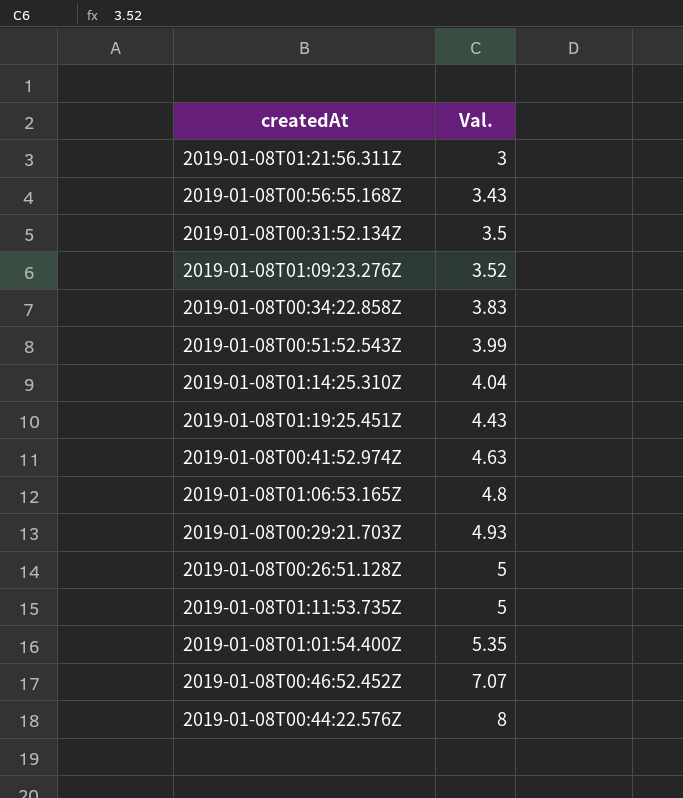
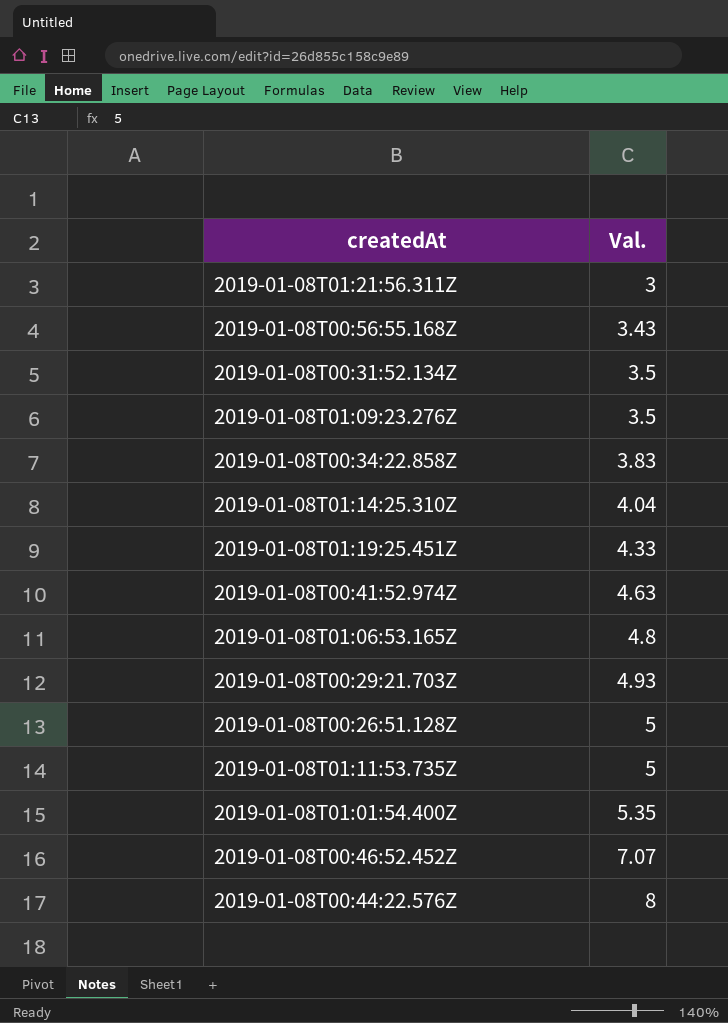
row 2019-01-08T00:51:52.543Z: 3.99 -> none
2019-01-08T01:09:23.276Z | Val.: 3.52 -> 3.5
2019-01-08T01:19:25.451Z | Val.: 4.43 -> 4.33

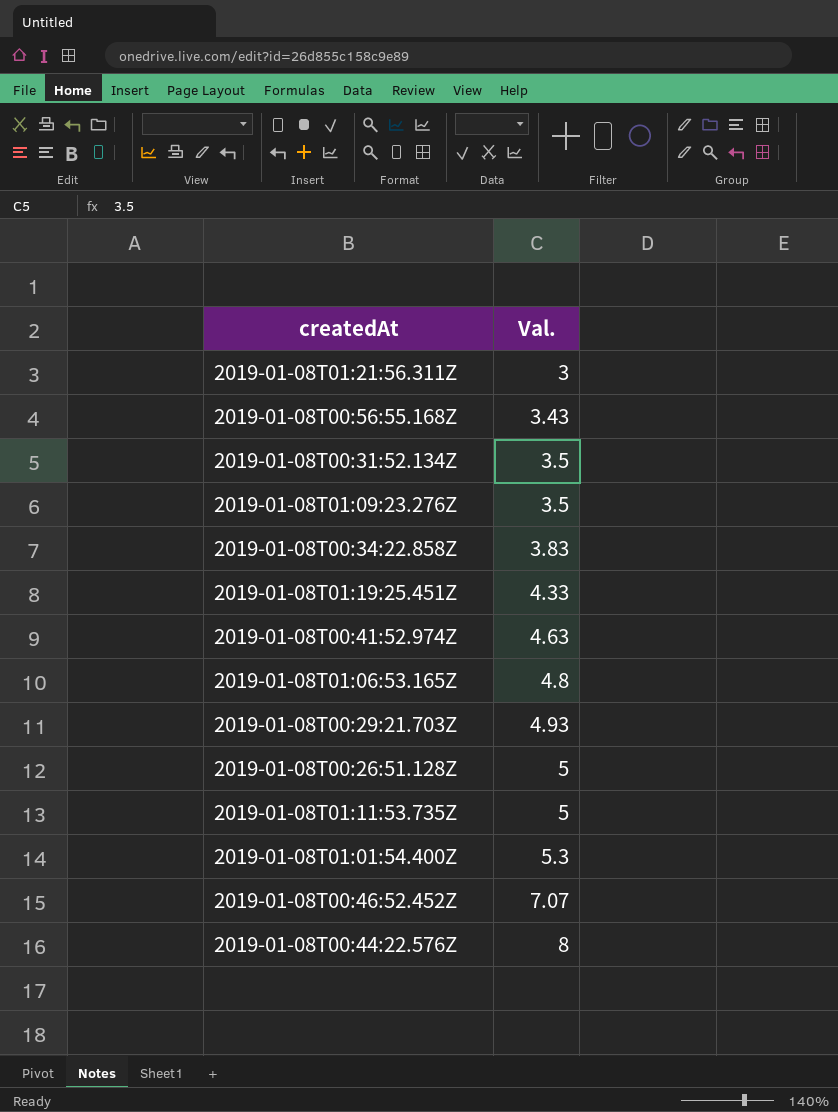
row 2019-01-08T01:14:25.310Z: 4.04 -> none
2019-01-08T01:01:54.400Z | Val.: 5.35 -> 5.3

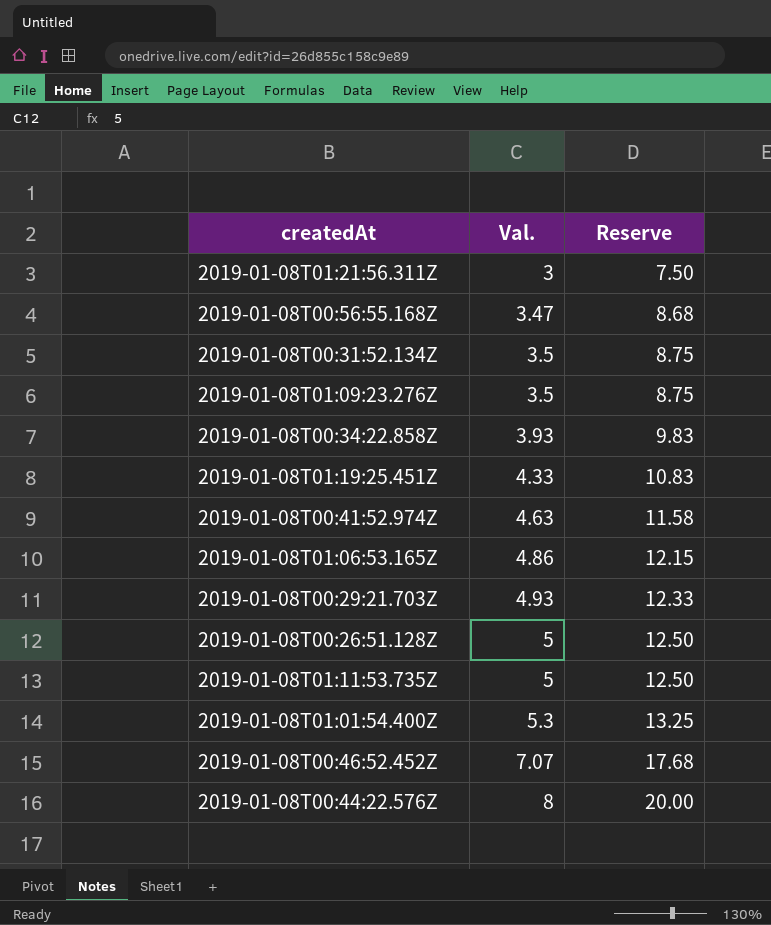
column Reserve | formula: none -> [Val.] * 2.5
2019-01-08T00:56:55.168Z | Val.: 3.43 -> 3.47
2019-01-08T00:34:22.858Z | Val.: 3.83 -> 3.93
2019-01-08T01:06:53.165Z | Val.: 4.8 -> 4.86

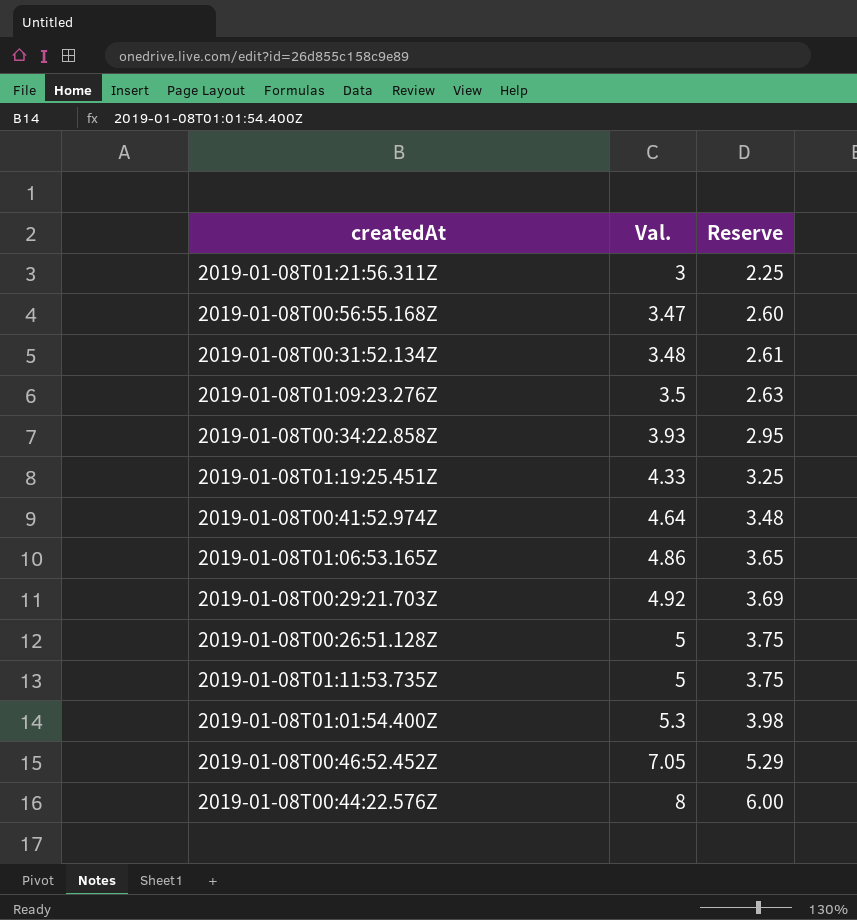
column Reserve | formula: [Val.] * 2.5 -> [Val.] * 0.75
2019-01-08T00:31:52.134Z | Val.: 3.5 -> 3.48
2019-01-08T00:41:52.974Z | Val.: 4.63 -> 4.64
2019-01-08T00:29:21.703Z | Val.: 4.93 -> 4.92
2019-01-08T00:46:52.452Z | Val.: 7.07 -> 7.05

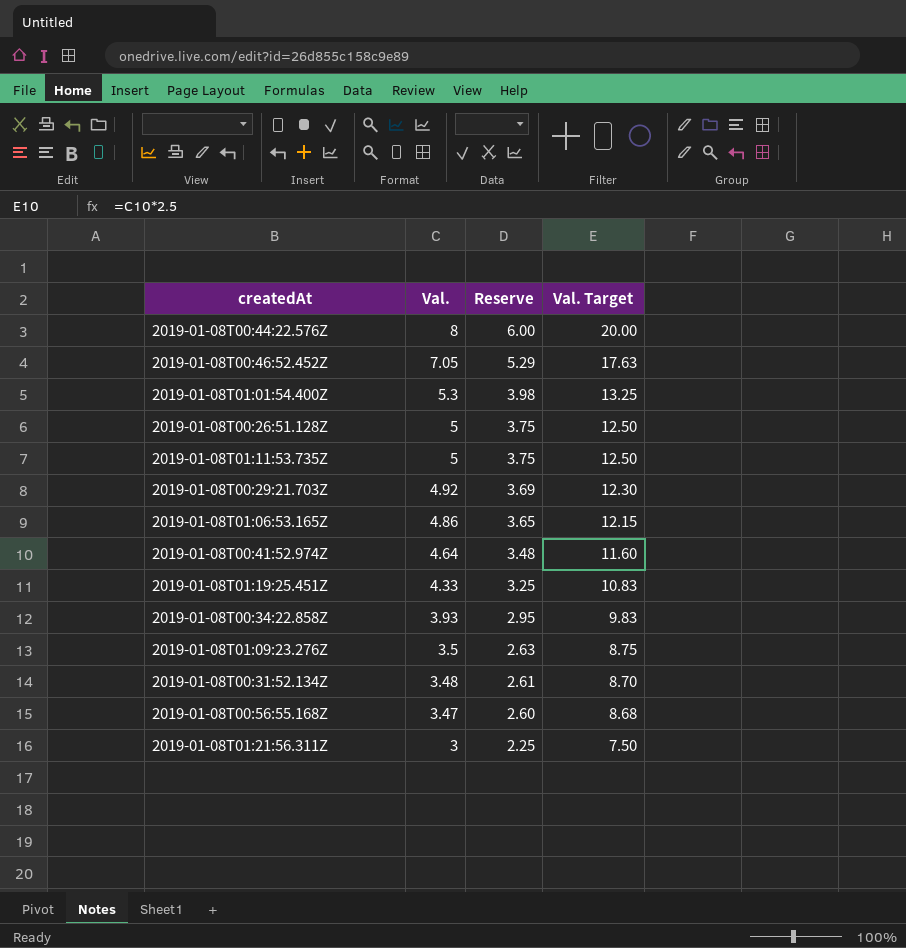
row order: Val. ascending -> Val. descending
column Val. Target | formula: none -> [Val.] * 2.5

